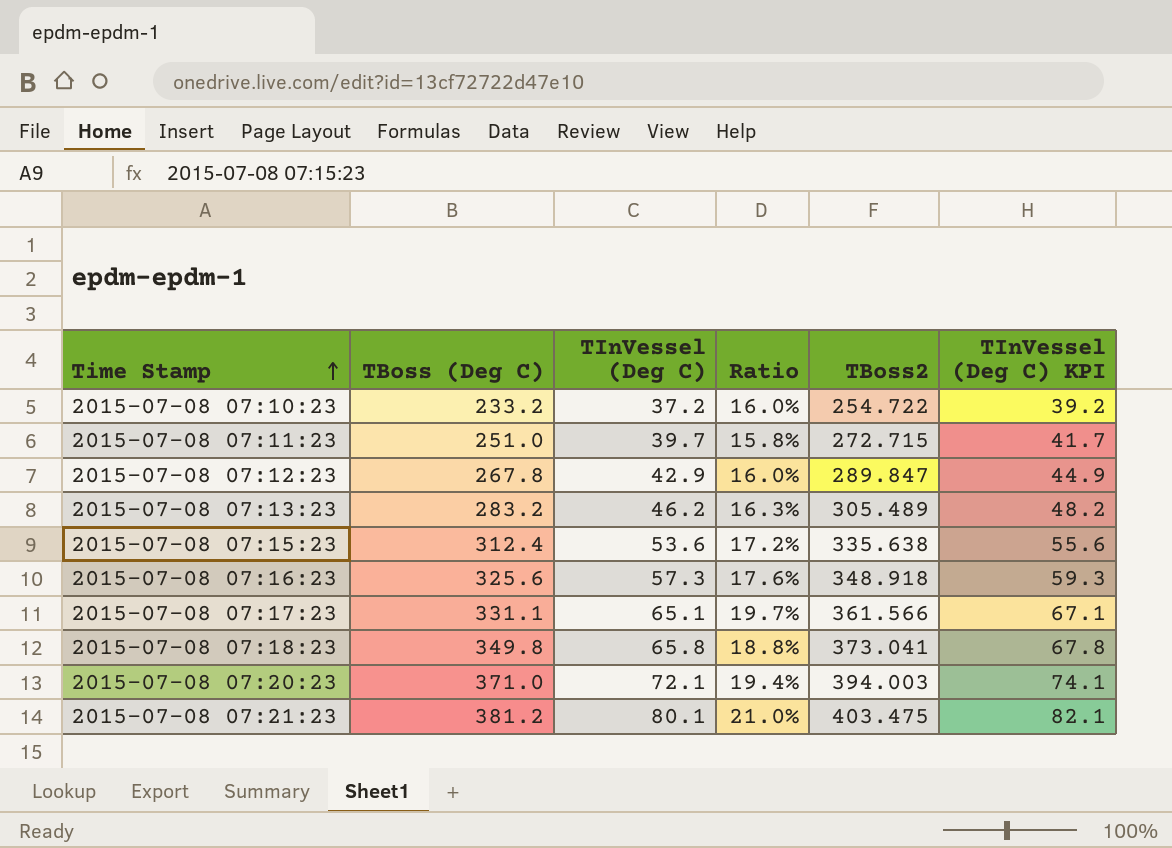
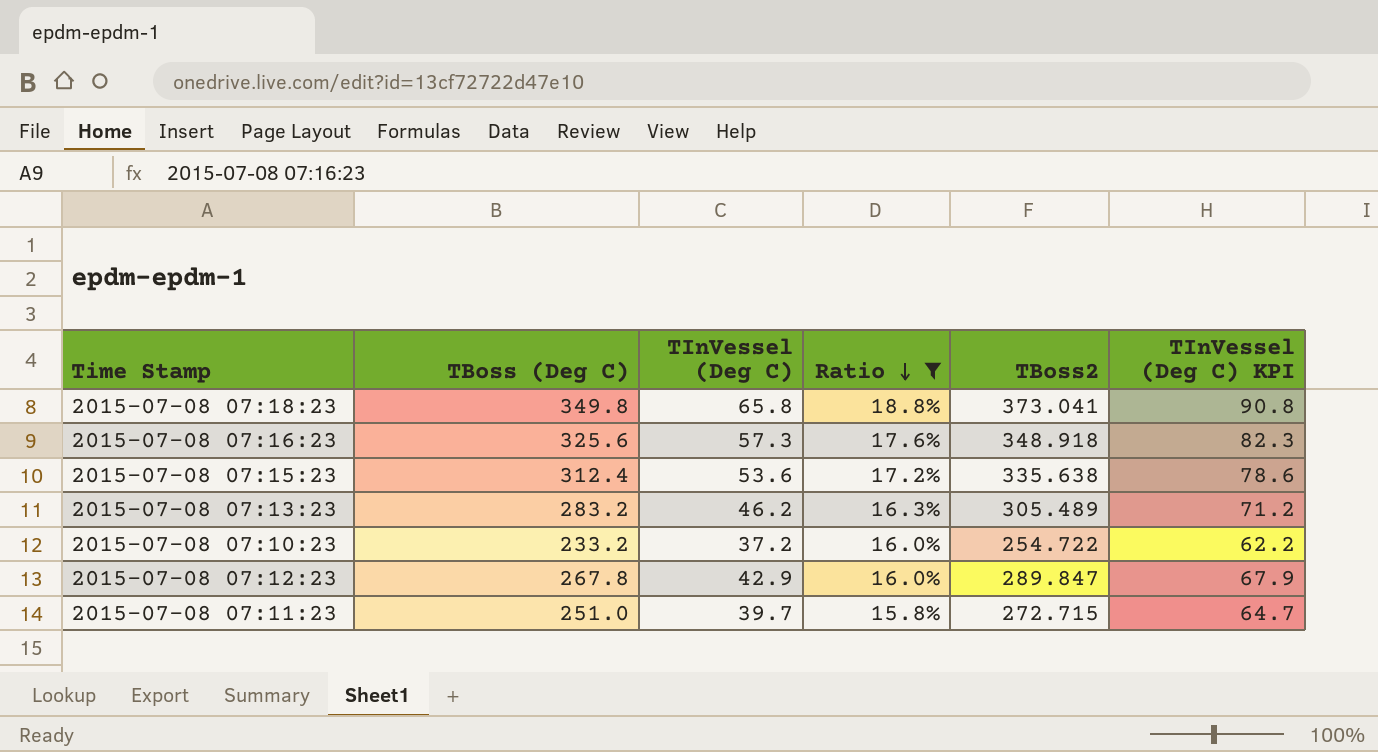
filter: none -> Ratio <= 18.8%
row order: Time Stamp ascending -> Ratio descending
column TInVessel (Deg C) KPI | formula: [TInVessel (Deg C)] + 2 -> [TInVessel (Deg C)] + 25

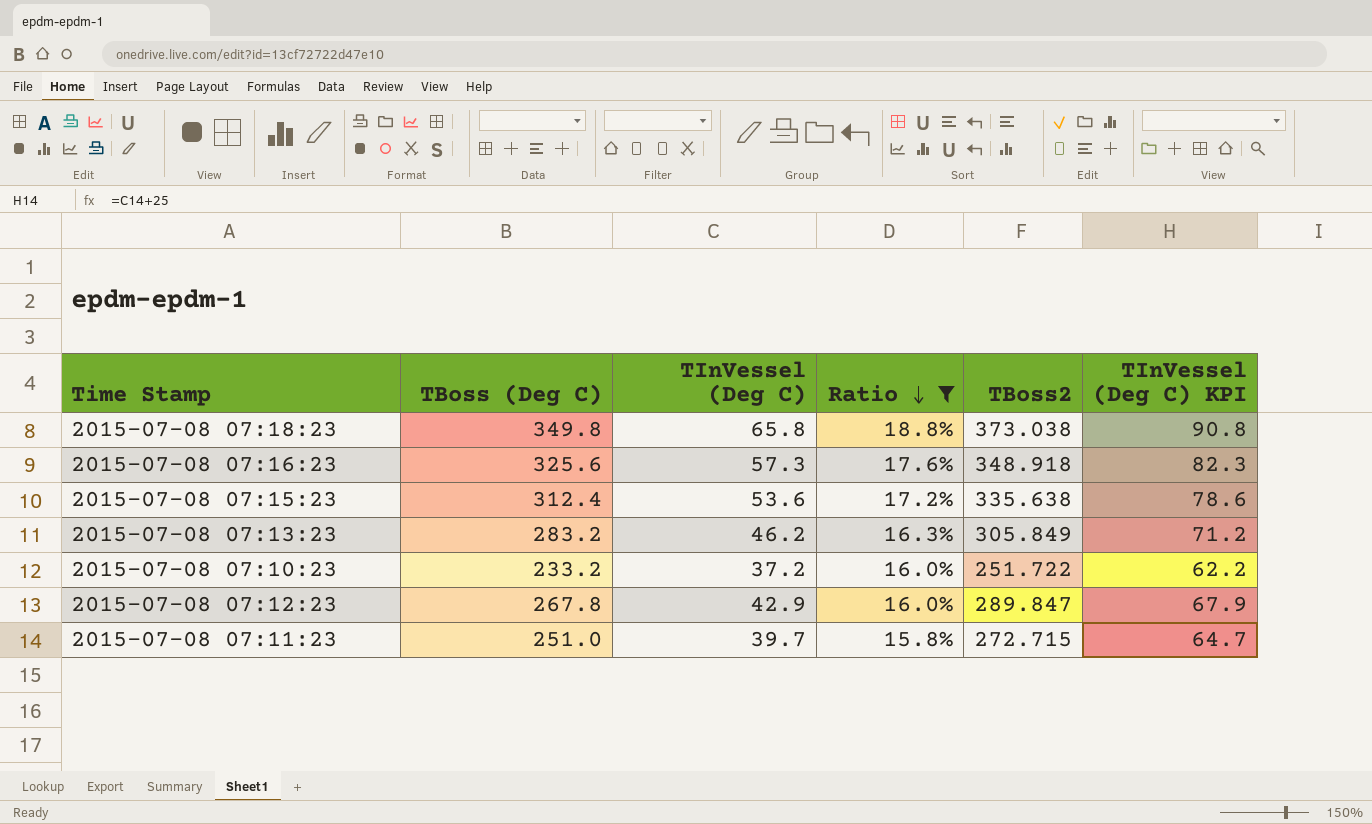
2015-07-08 07:18:23 | TBoss2: 373.041 -> 373.038
2015-07-08 07:13:23 | TBoss2: 305.489 -> 305.849
2015-07-08 07:10:23 | TBoss2: 254.722 -> 251.722

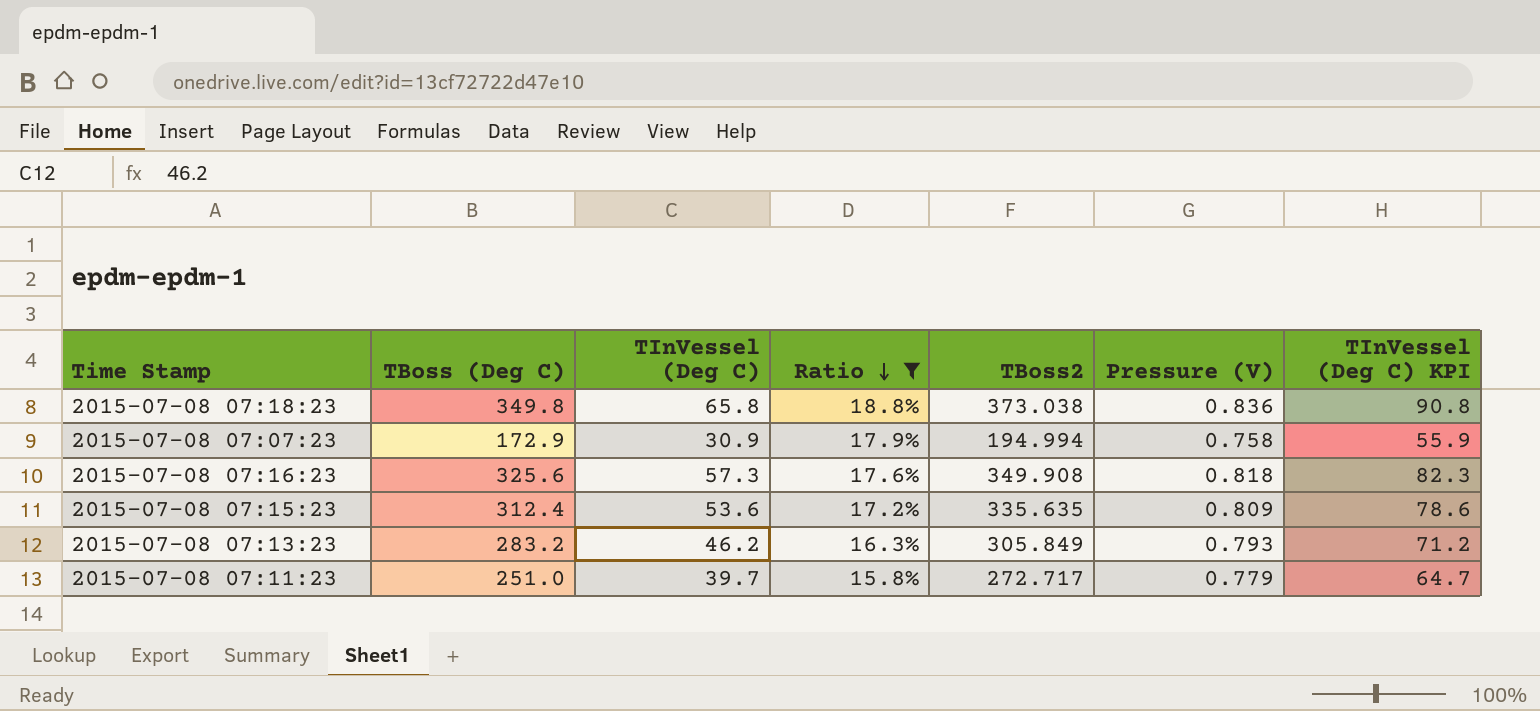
column Pressure (V) | position: none -> 6
row 2015-07-08 07:10:23: 233.2 | 37.2 | 16.0% | 251.722 | 62.2 -> none
row 2015-07-08 07:12:23: 267.8 | 42.9 | 16.0% | 289.847 | 67.9 -> none
row 2015-07-08 07:07:23: none -> 172.9 | 30.9 | 17.9% | 194.994 | 0.758 | 55.9
2015-07-08 07:16:23 | TBoss2: 348.918 -> 349.908
2015-07-08 07:15:23 | TBoss2: 335.638 -> 335.635
2015-07-08 07:11:23 | TBoss2: 272.715 -> 272.717

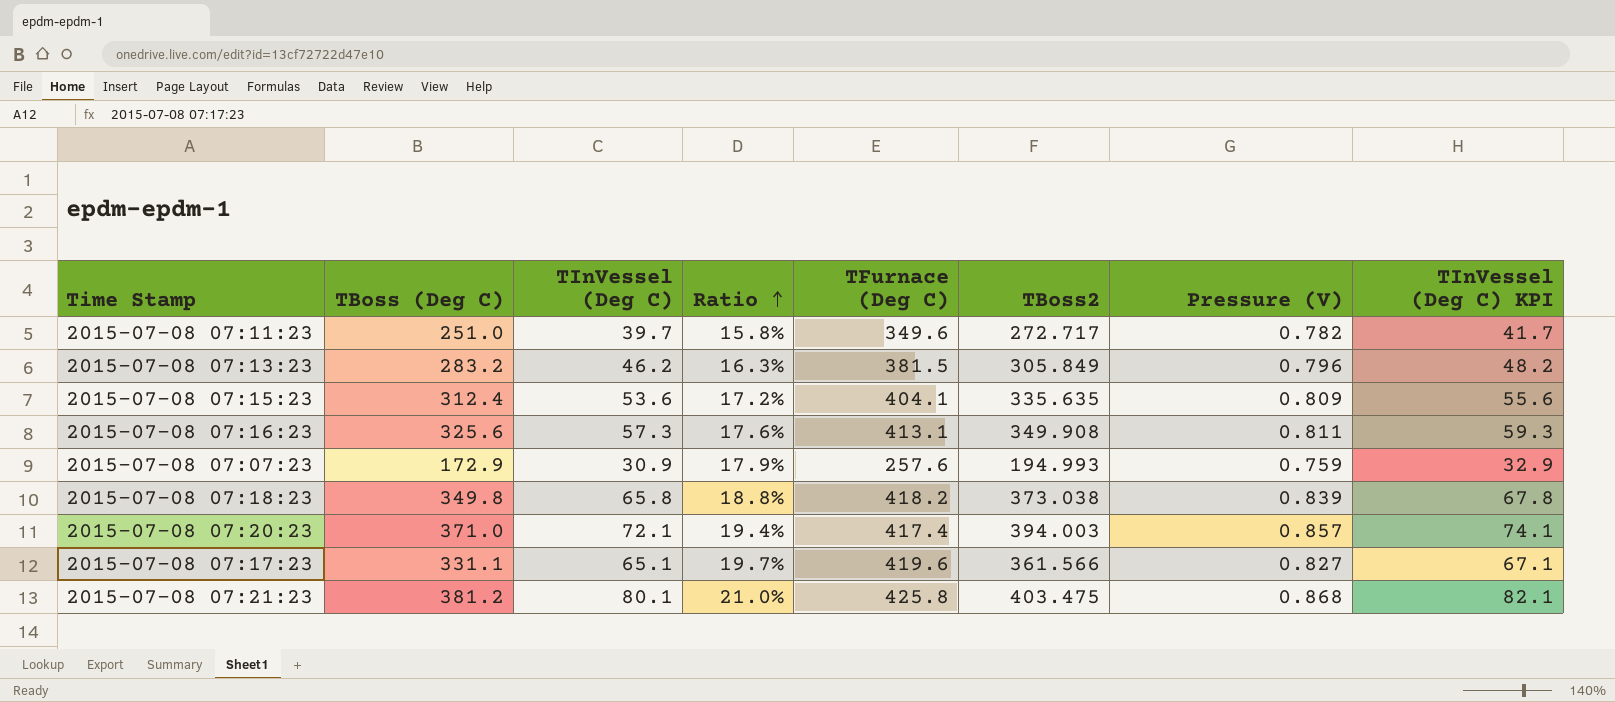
filter: Ratio <= 18.8% -> none
row order: Ratio descending -> Ratio ascending
column TFurnace (Deg C) | position: none -> 5
column TInVessel (Deg C) KPI | formula: [TInVessel (Deg C)] + 25 -> [TInVessel (Deg C)] + 2
2015-07-08 07:11:23 | Pressure (V): 0.779 -> 0.782
2015-07-08 07:13:23 | Pressure (V): 0.793 -> 0.796
2015-07-08 07:16:23 | Pressure (V): 0.818 -> 0.811
2015-07-08 07:07:23 | TBoss2: 194.994 -> 194.993
2015-07-08 07:07:23 | Pressure (V): 0.758 -> 0.759
2015-07-08 07:18:23 | Pressure (V): 0.836 -> 0.839

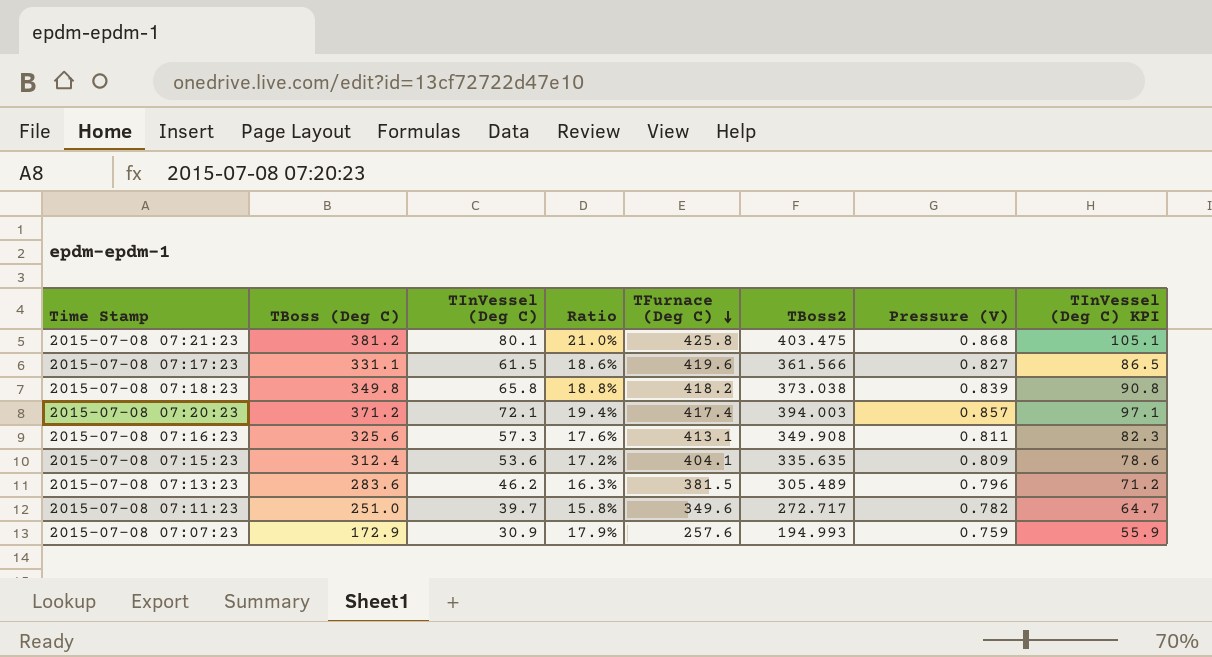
row order: Ratio ascending -> TFurnace (Deg C) descending
column TInVessel (Deg C) KPI | formula: [TInVessel (Deg C)] + 2 -> [TInVessel (Deg C)] + 25
2015-07-08 07:17:23 | TInVessel (Deg C): 65.1 -> 61.5
2015-07-08 07:17:23 | Ratio: 19.7% -> 18.6%
2015-07-08 07:20:23 | TBoss (Deg C): 371.0 -> 371.2
2015-07-08 07:13:23 | TBoss (Deg C): 283.2 -> 283.6
2015-07-08 07:13:23 | TBoss2: 305.849 -> 305.489

